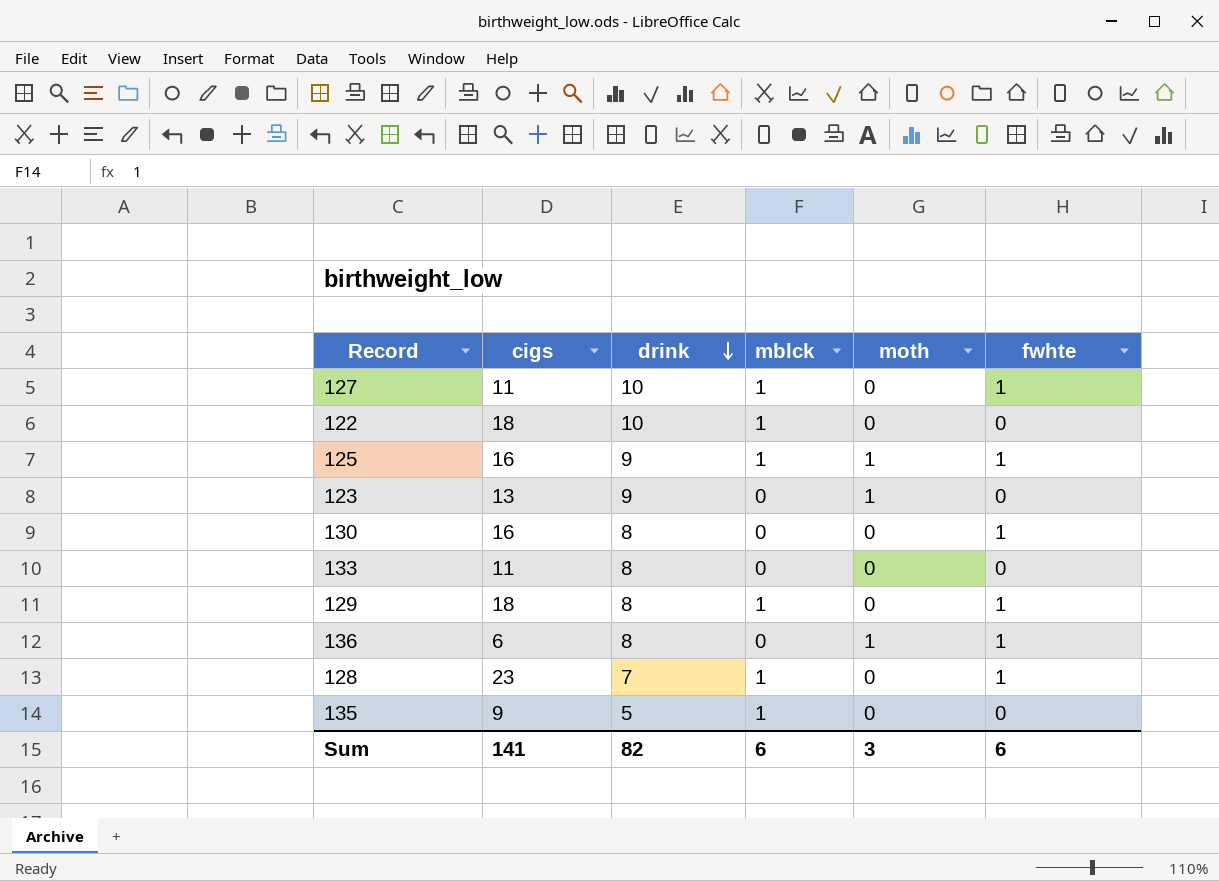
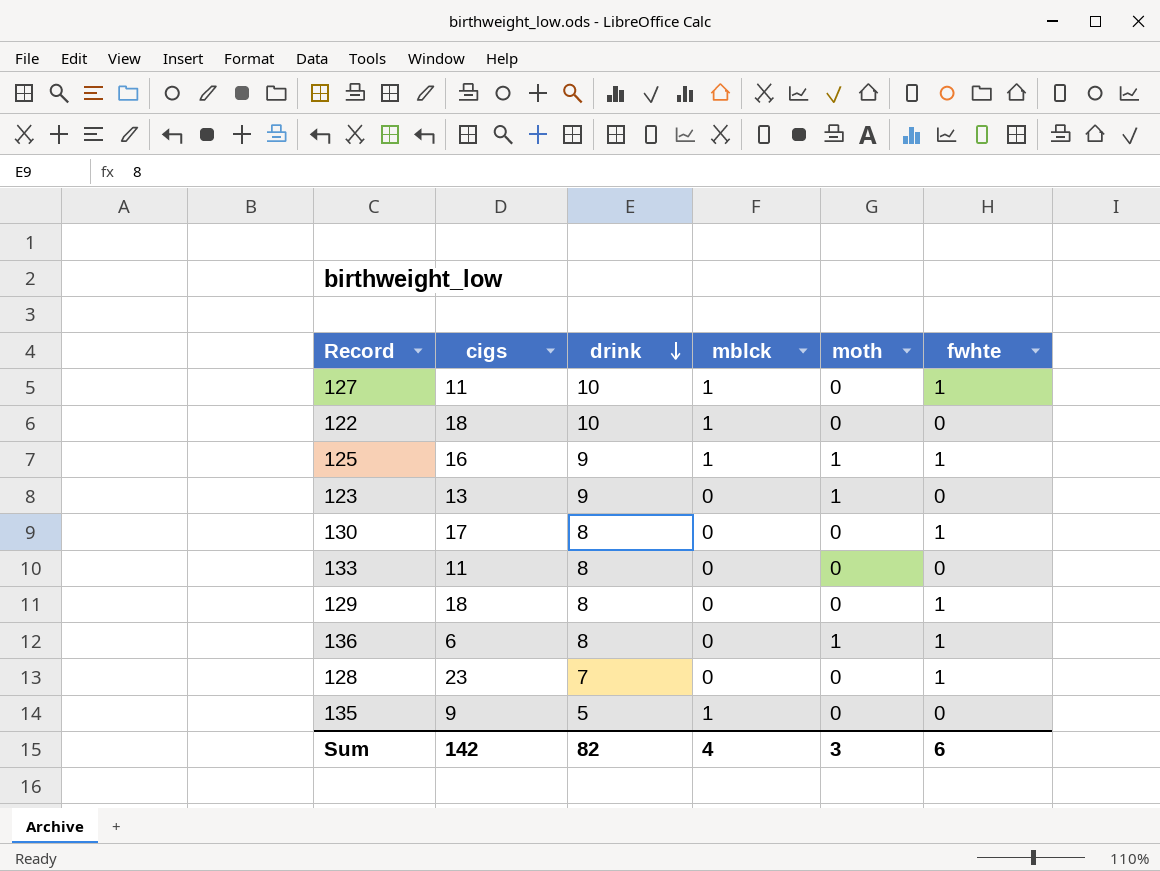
130 | cigs: 16 -> 17
129 | mblck: 1 -> 0
128 | mblck: 1 -> 0
Sum | cigs: 141 -> 142
Sum | mblck: 6 -> 4

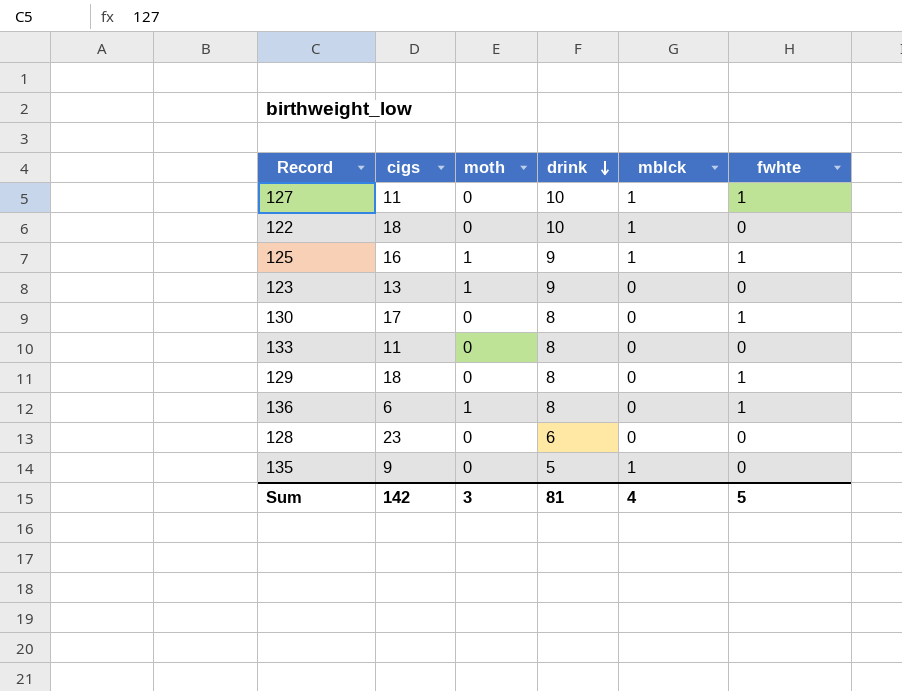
column moth | position: 5 -> 3
128 | drink: 7 -> 6
128 | fwhte: 1 -> 0
Sum | drink: 82 -> 81
Sum | fwhte: 6 -> 5

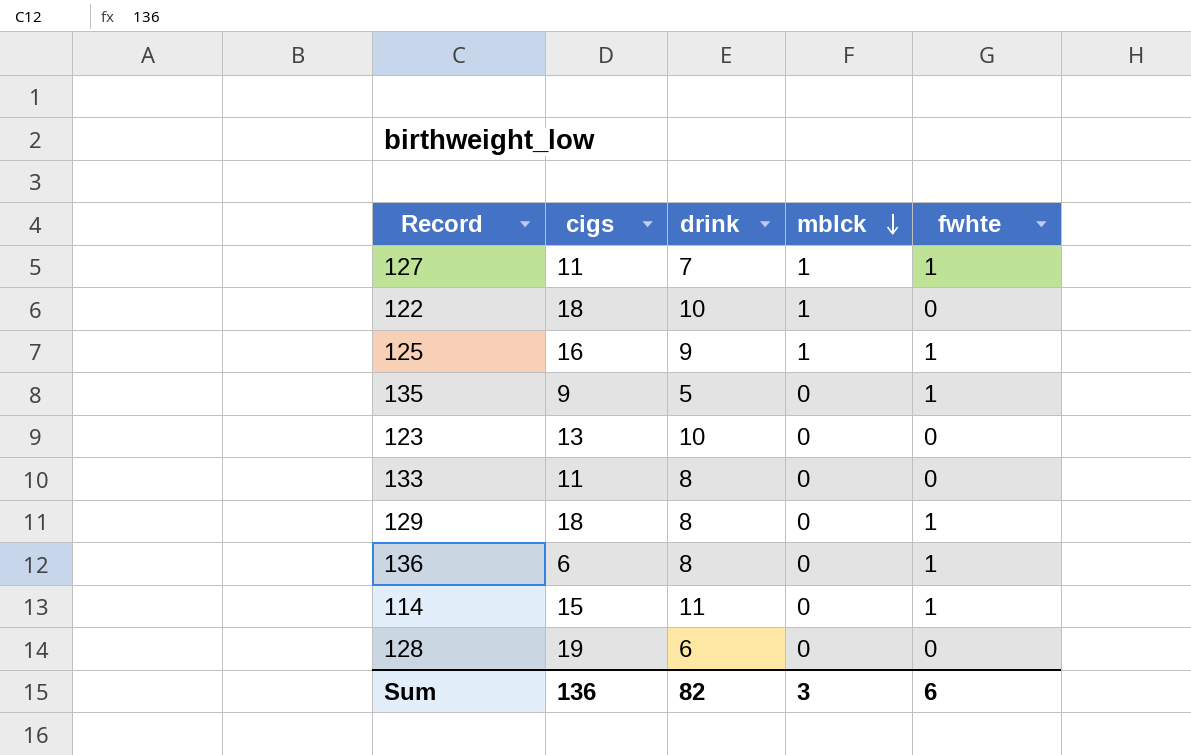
row order: drink descending -> mblck descending
column moth | position: 3 -> none
row 130: 17 | 0 | 8 | 0 | 1 -> none
127 | drink: 10 -> 7
135 | mblck: 1 -> 0
135 | fwhte: 0 -> 1
123 | drink: 9 -> 10
row 114: none -> 15 | 11 | 0 | 1
128 | cigs: 23 -> 19
Sum | cigs: 142 -> 136
Sum | drink: 81 -> 82
Sum | mblck: 4 -> 3
Sum | fwhte: 5 -> 6

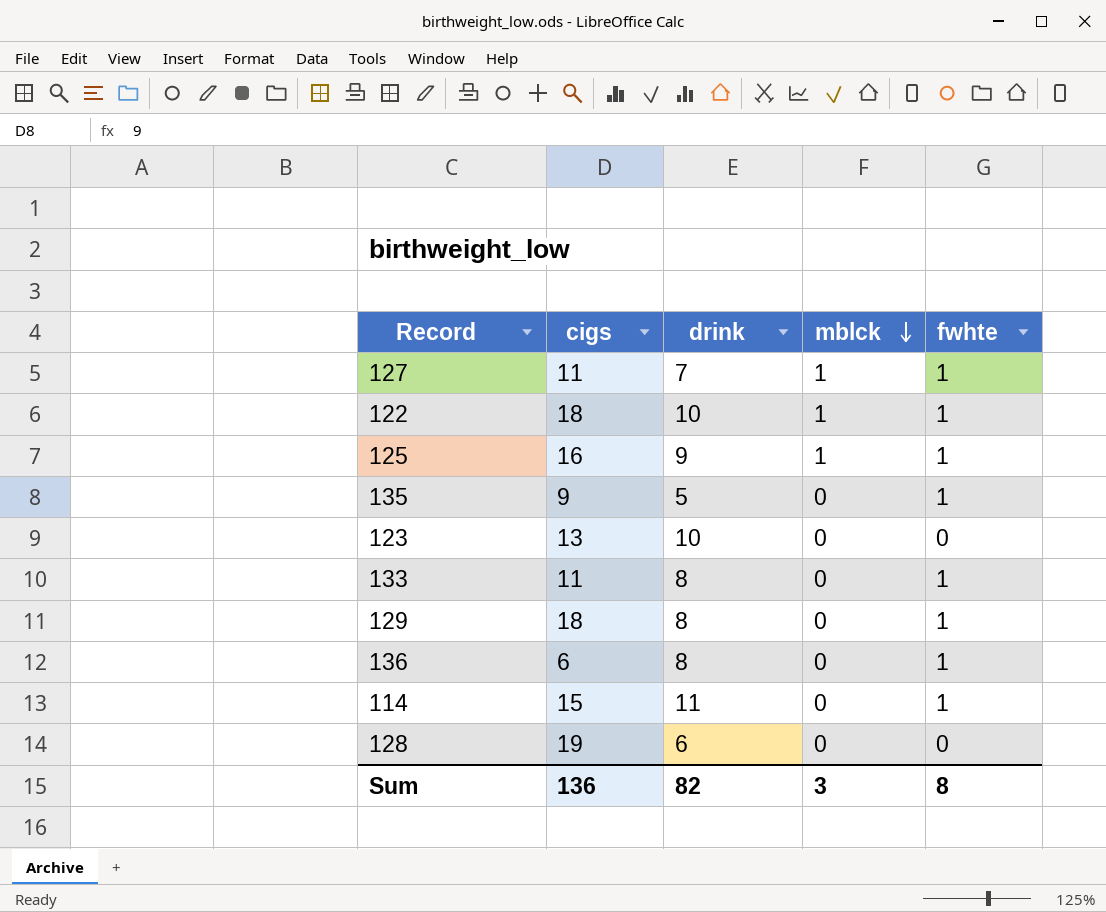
122 | fwhte: 0 -> 1
133 | fwhte: 0 -> 1
Sum | fwhte: 6 -> 8

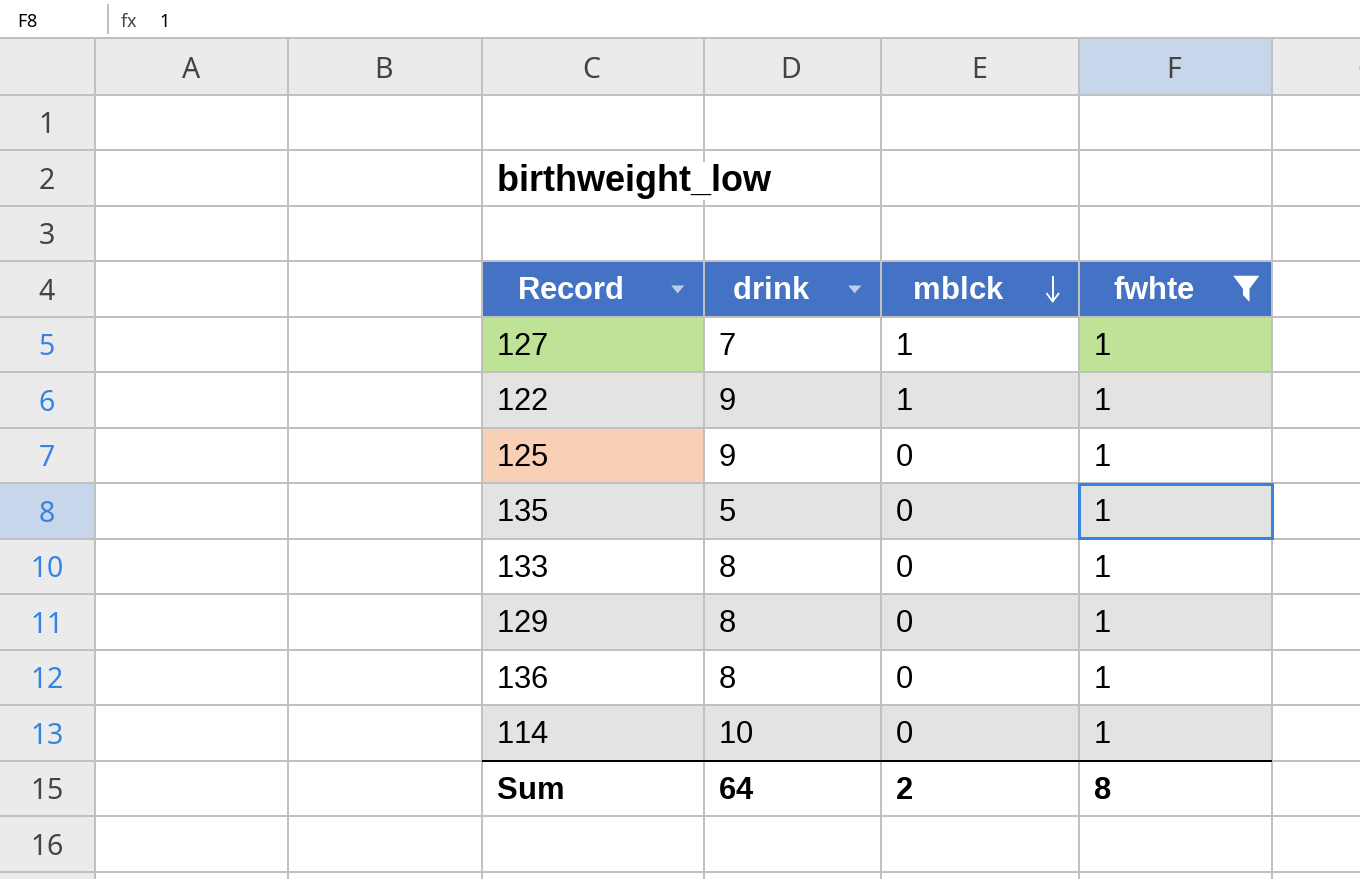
filter: none -> fwhte = 1
column cigs | position: 2 -> none
122 | drink: 10 -> 9
125 | mblck: 1 -> 0
114 | drink: 11 -> 10
Sum | drink: 82 -> 64
Sum | mblck: 3 -> 2

